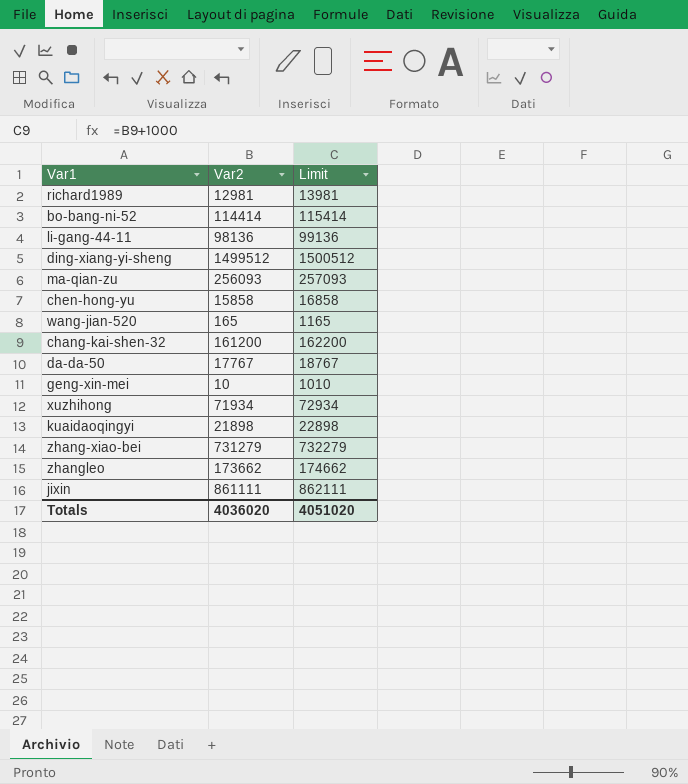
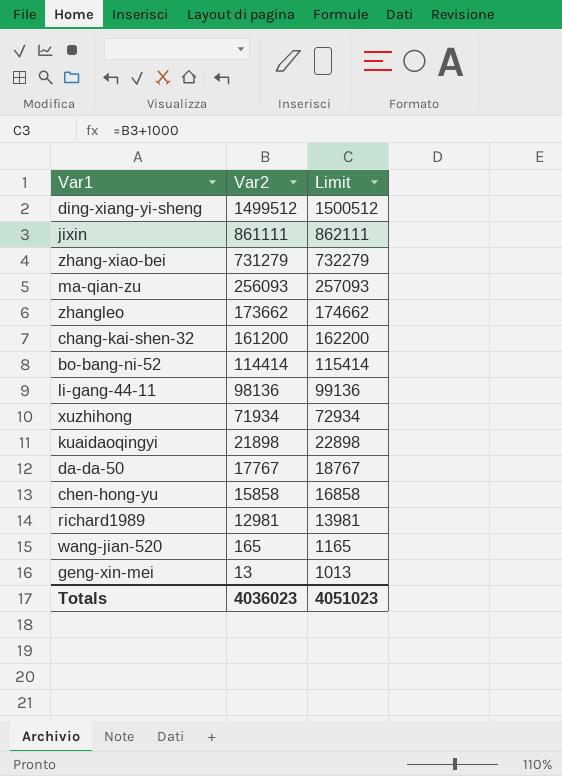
row order: none -> Var2 descending
geng-xin-mei | Var2: 10 -> 13
geng-xin-mei | Limit: 1010 -> 1013
Totals | Var2: 4036020 -> 4036023
Totals | Limit: 4051020 -> 4051023

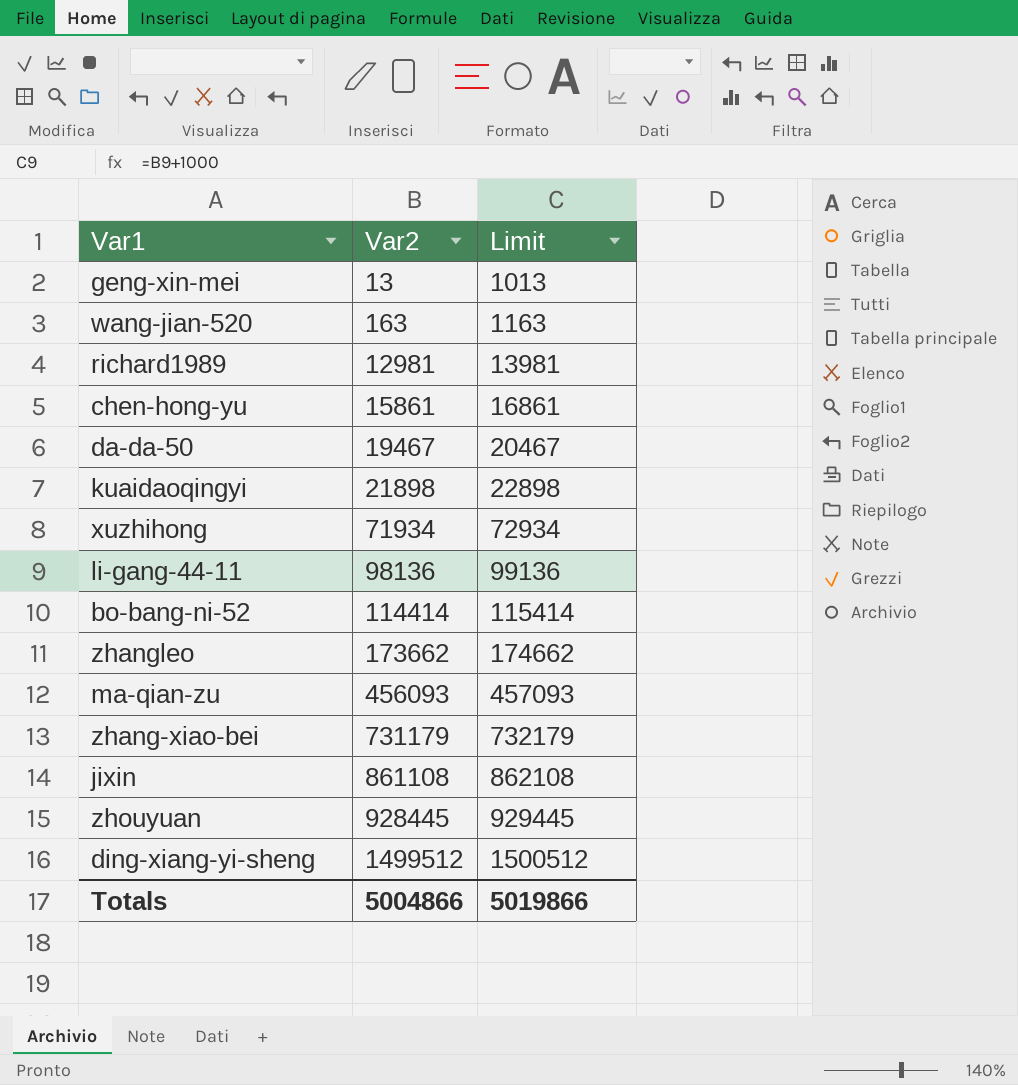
row order: Var2 descending -> Var2 ascending
row chang-kai-shen-32: 161200 | 162200 -> none
wang-jian-520 | Var2: 165 -> 163
wang-jian-520 | Limit: 1165 -> 1163
chen-hong-yu | Var2: 15858 -> 15861
chen-hong-yu | Limit: 16858 -> 16861
da-da-50 | Var2: 17767 -> 19467
da-da-50 | Limit: 18767 -> 20467
ma-qian-zu | Var2: 256093 -> 456093
ma-qian-zu | Limit: 257093 -> 457093
zhang-xiao-bei | Var2: 731279 -> 731179
zhang-xiao-bei | Limit: 732279 -> 732179
jixin | Var2: 861111 -> 861108
jixin | Limit: 862111 -> 862108
row zhouyuan: none -> 928445 | 929445
Totals | Var2: 4036023 -> 5004866
Totals | Limit: 4051023 -> 5019866

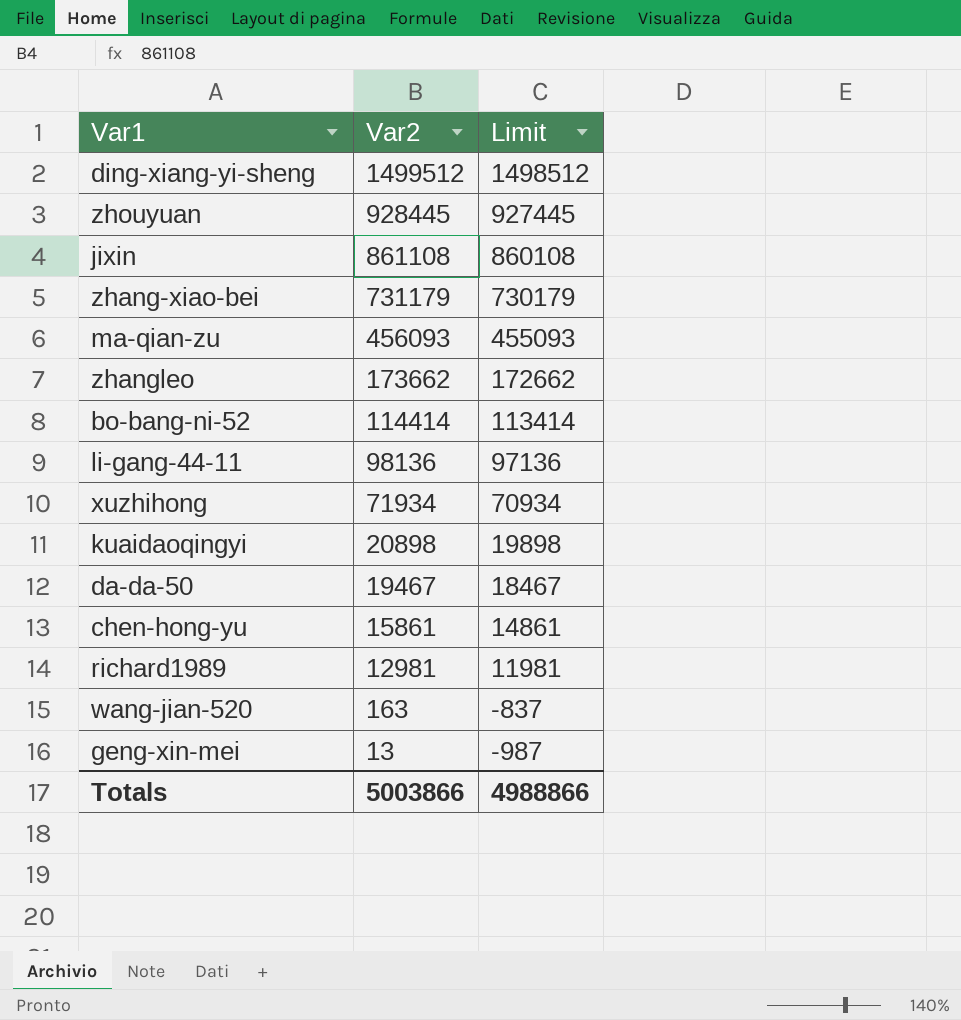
row order: Var2 ascending -> Var2 descending
column Limit | formula: [Var2] + 1000 -> [Var2] - 1000
kuaidaoqingyi | Var2: 21898 -> 20898
Totals | Var2: 5004866 -> 5003866
Totals | Limit: 5019866 -> 4988866

